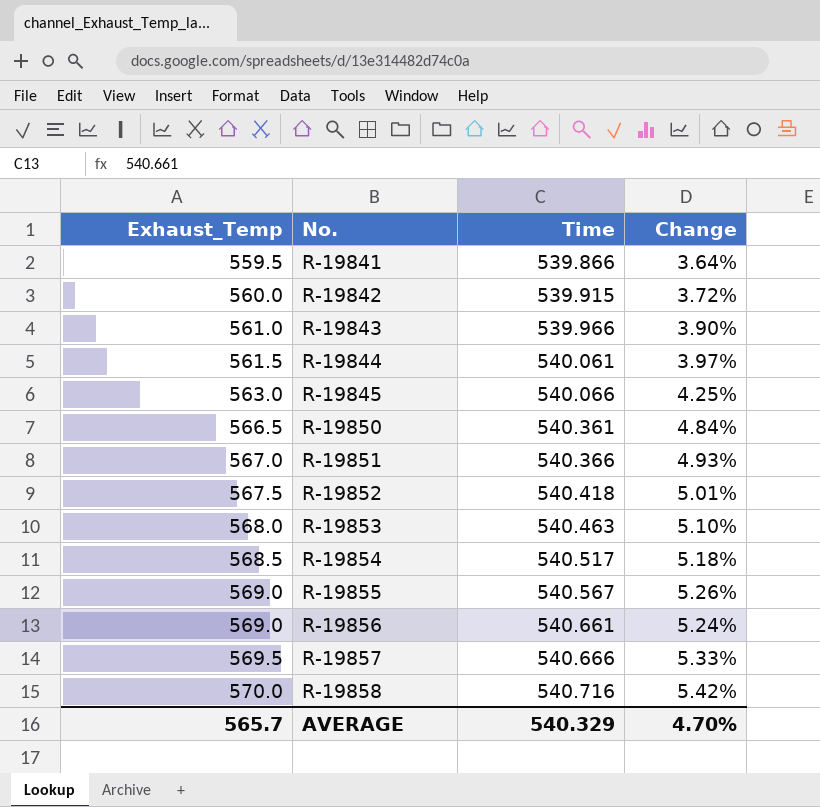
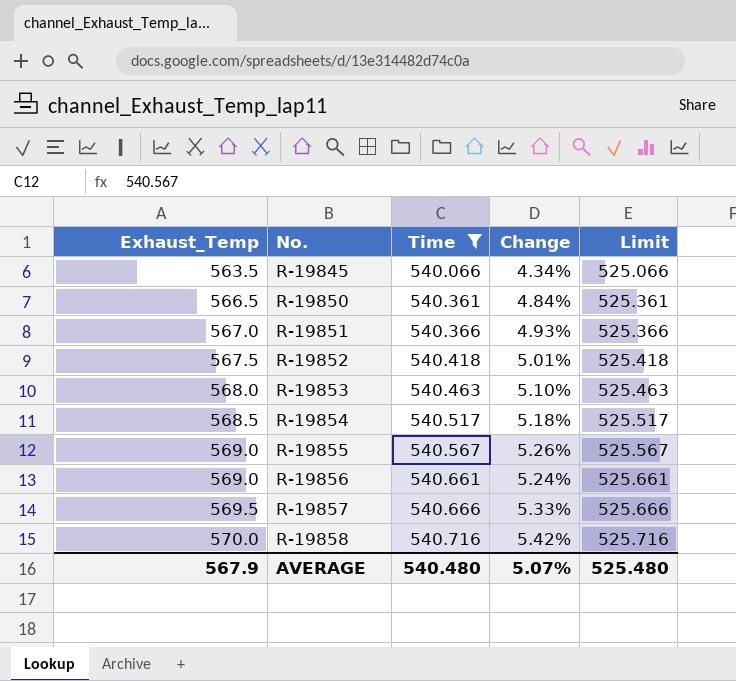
filter: none -> Time >= 540.066
column Limit | formula: none -> [Time] - 15
R-19845 | Exhaust_Temp: 563.0 -> 563.5
R-19845 | Change: 4.25% -> 4.34%
AVERAGE | Exhaust_Temp: 565.7 -> 567.9
AVERAGE | Time: 540.329 -> 540.480
AVERAGE | Change: 4.70% -> 5.07%

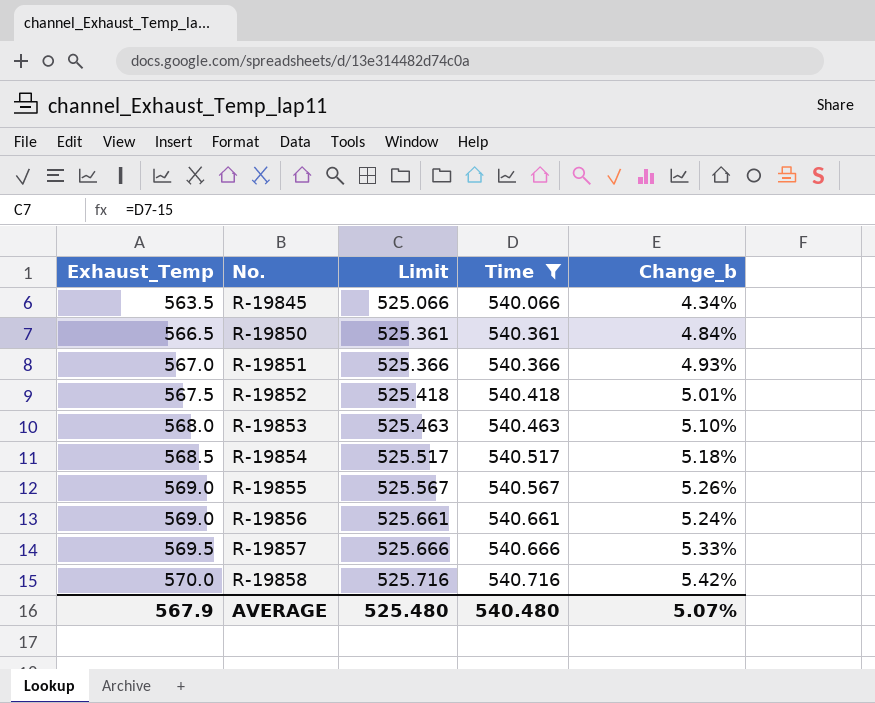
column Limit | position: 5 -> 3
column name: Change -> Change_b

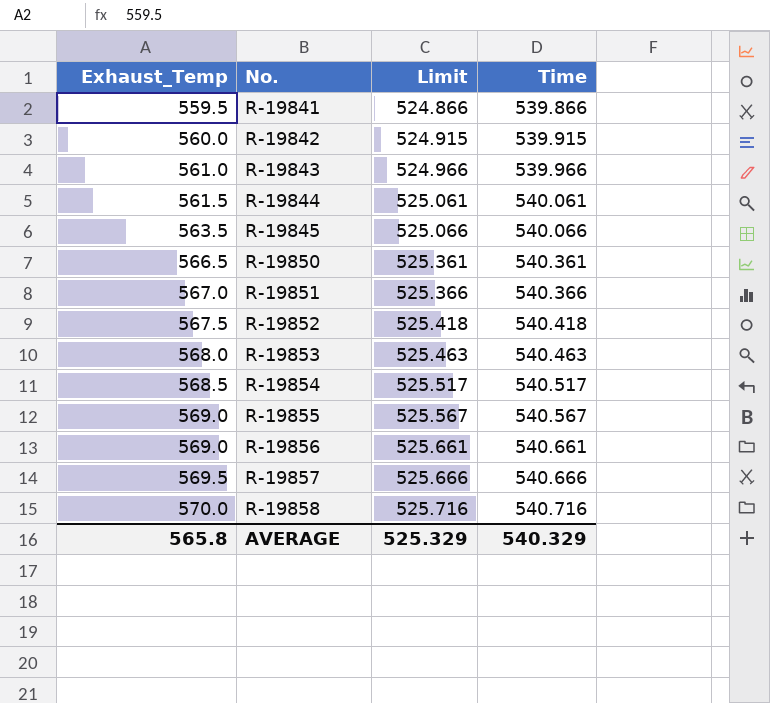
filter: Time >= 540.066 -> none
column Change_b | formula: ([Exhaust_Temp] - [Time]) / [Time] -> none
AVERAGE | Exhaust_Temp: 567.9 -> 565.8
AVERAGE | Limit: 525.480 -> 525.329
AVERAGE | Time: 540.480 -> 540.329

